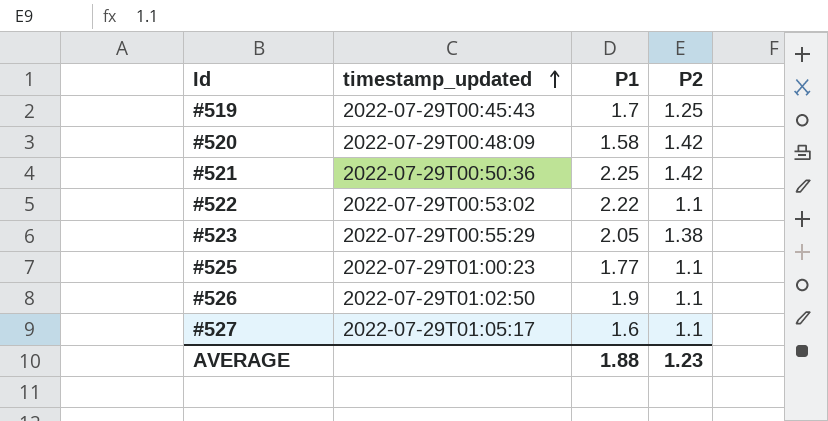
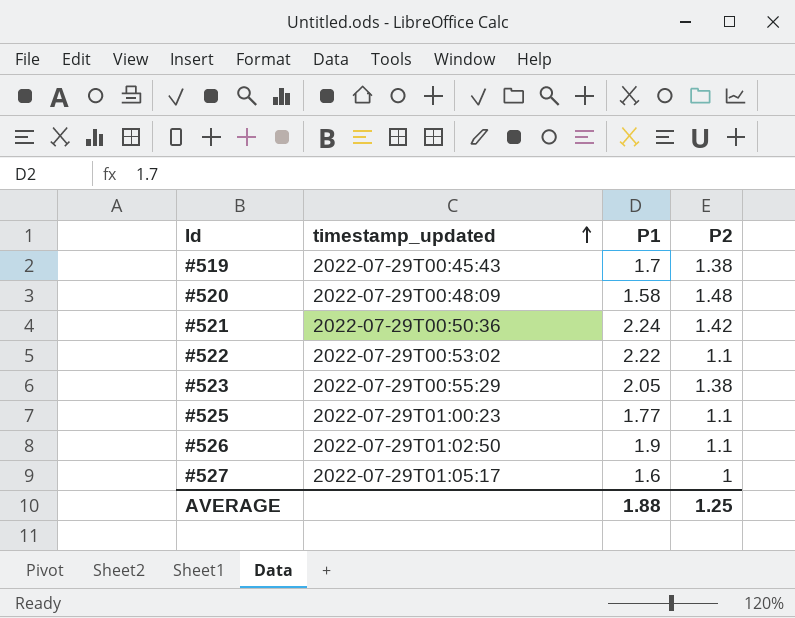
#519 | P2: 1.25 -> 1.38
#520 | P2: 1.42 -> 1.48
#521 | P1: 2.25 -> 2.24
#527 | P2: 1.1 -> 1
AVERAGE | P2: 1.23 -> 1.25

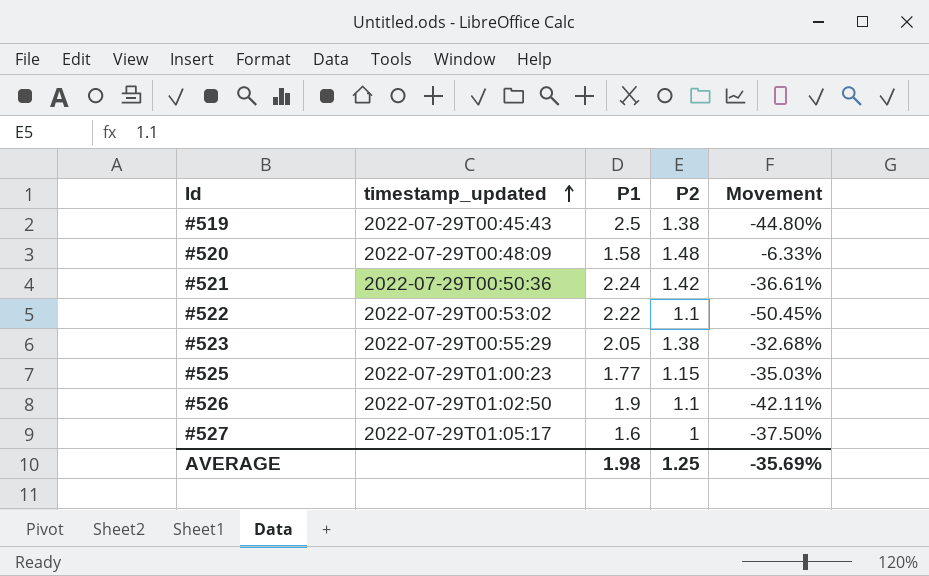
column Movement | formula: none -> ([P2] - [P1]) / [P1]
#519 | P1: 1.7 -> 2.5
#525 | P2: 1.1 -> 1.15
AVERAGE | P1: 1.88 -> 1.98

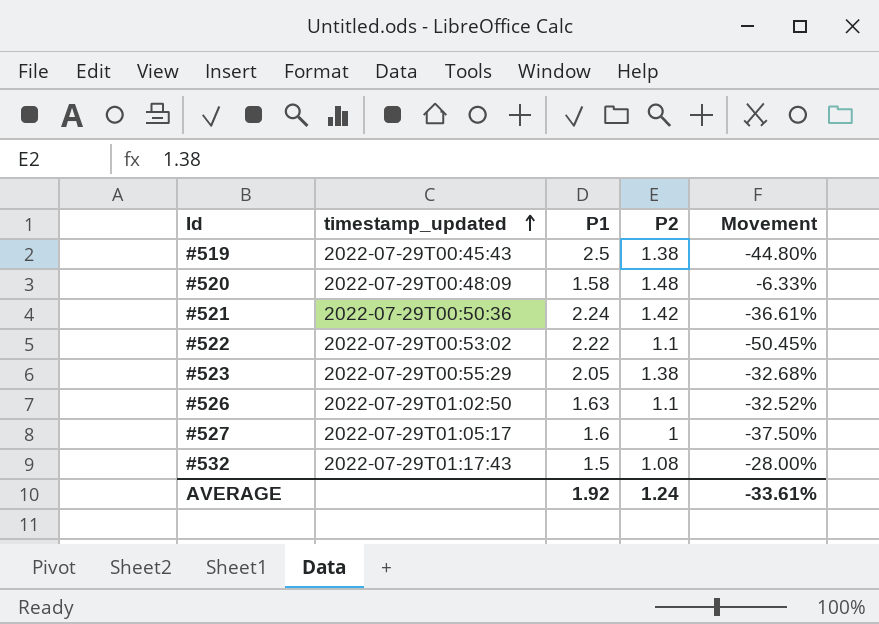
row #525: 2022-07-29T01:00:23 | 1.77 | 1.15 | -35.03% -> none
#526 | P1: 1.9 -> 1.63
#526 | Movement: -42.11% -> -32.52%
row #532: none -> 2022-07-29T01:17:43 | 1.5 | 1.08 | -28.00%
AVERAGE | P1: 1.98 -> 1.92
AVERAGE | P2: 1.25 -> 1.24
AVERAGE | Movement: -35.69% -> -33.61%

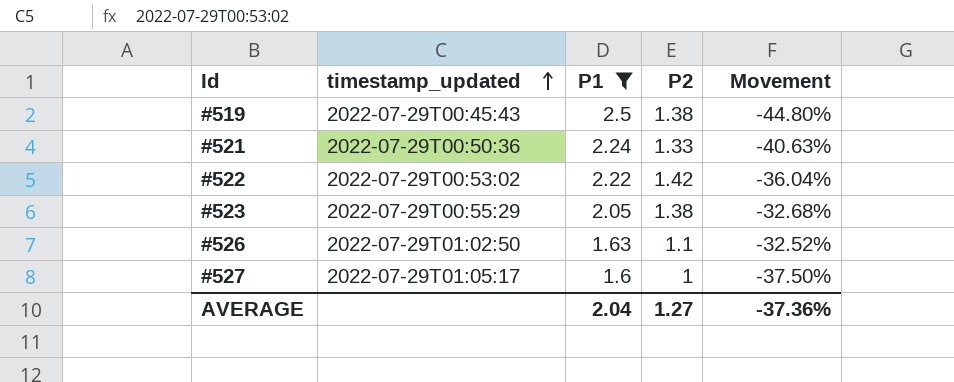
filter: none -> P1 >= 1.6
#521 | P2: 1.42 -> 1.33
#521 | Movement: -36.61% -> -40.63%
#522 | P2: 1.1 -> 1.42
#522 | Movement: -50.45% -> -36.04%
AVERAGE | P1: 1.92 -> 2.04
AVERAGE | P2: 1.24 -> 1.27
AVERAGE | Movement: -33.61% -> -37.36%

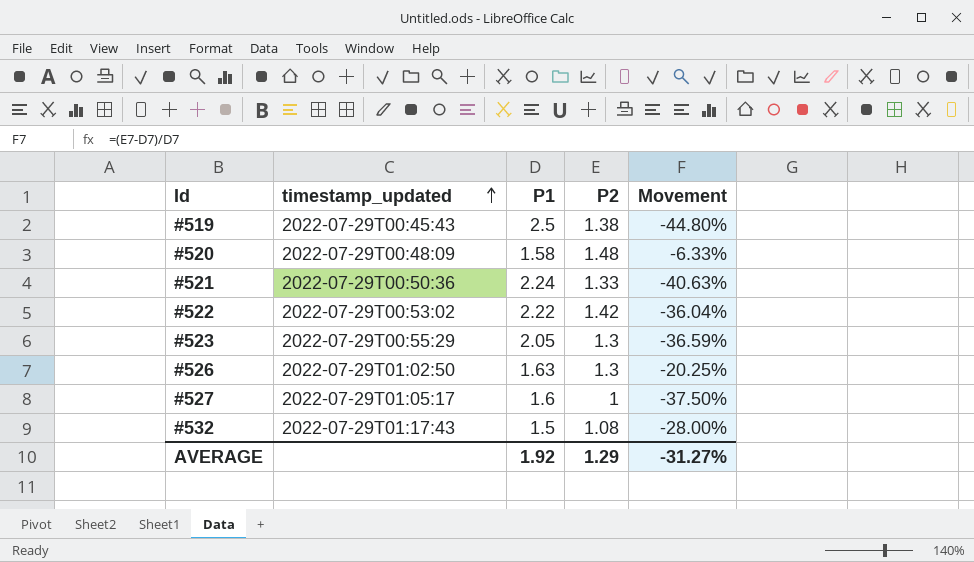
filter: P1 >= 1.6 -> none
#523 | P2: 1.38 -> 1.3
#523 | Movement: -32.68% -> -36.59%
#526 | P2: 1.1 -> 1.3
#526 | Movement: -32.52% -> -20.25%
AVERAGE | P1: 2.04 -> 1.92
AVERAGE | P2: 1.27 -> 1.29
AVERAGE | Movement: -37.36% -> -31.27%

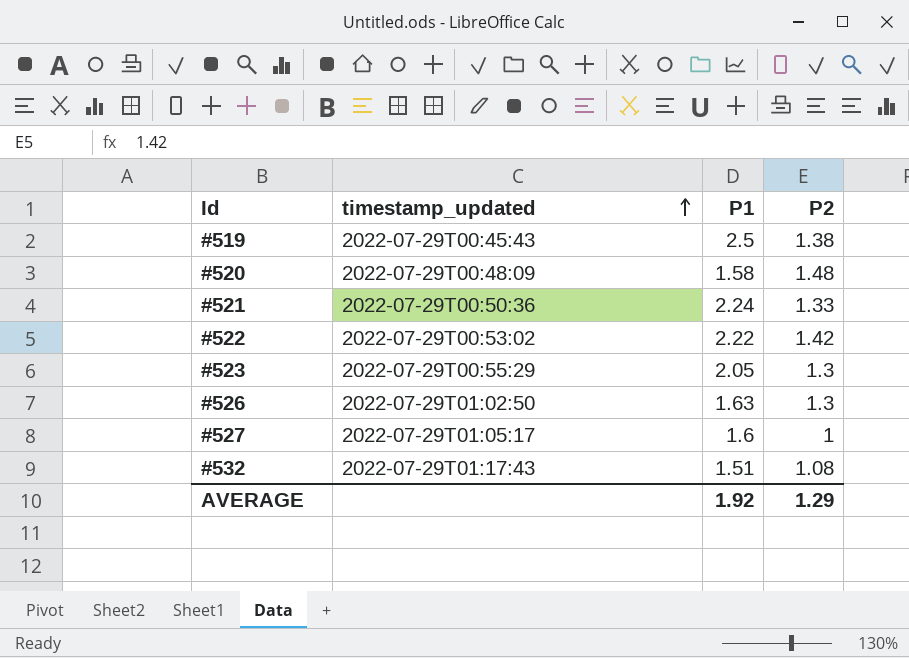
column Movement | formula: ([P2] - [P1]) / [P1] -> none
#532 | P1: 1.5 -> 1.51

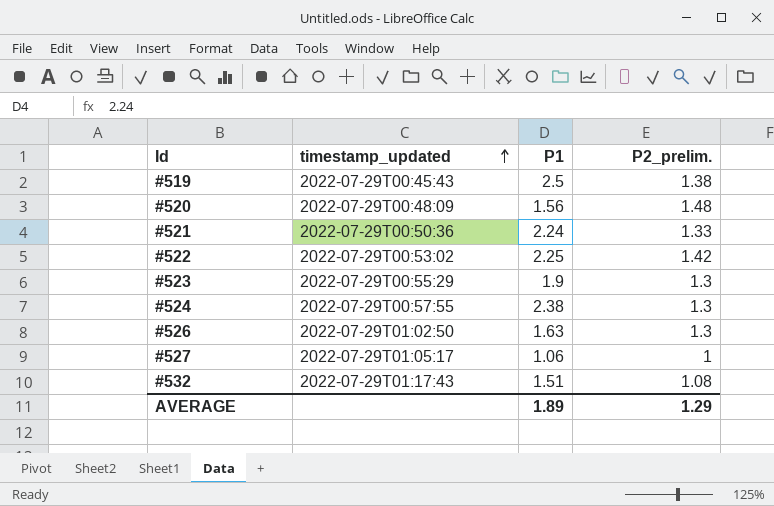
column name: P2 -> P2_prelim.
#520 | P1: 1.58 -> 1.56
#522 | P1: 2.22 -> 2.25
#523 | P1: 2.05 -> 1.9
row #524: none -> 2022-07-29T00:57:55 | 2.38 | 1.3
#527 | P1: 1.6 -> 1.06
AVERAGE | P1: 1.92 -> 1.89

